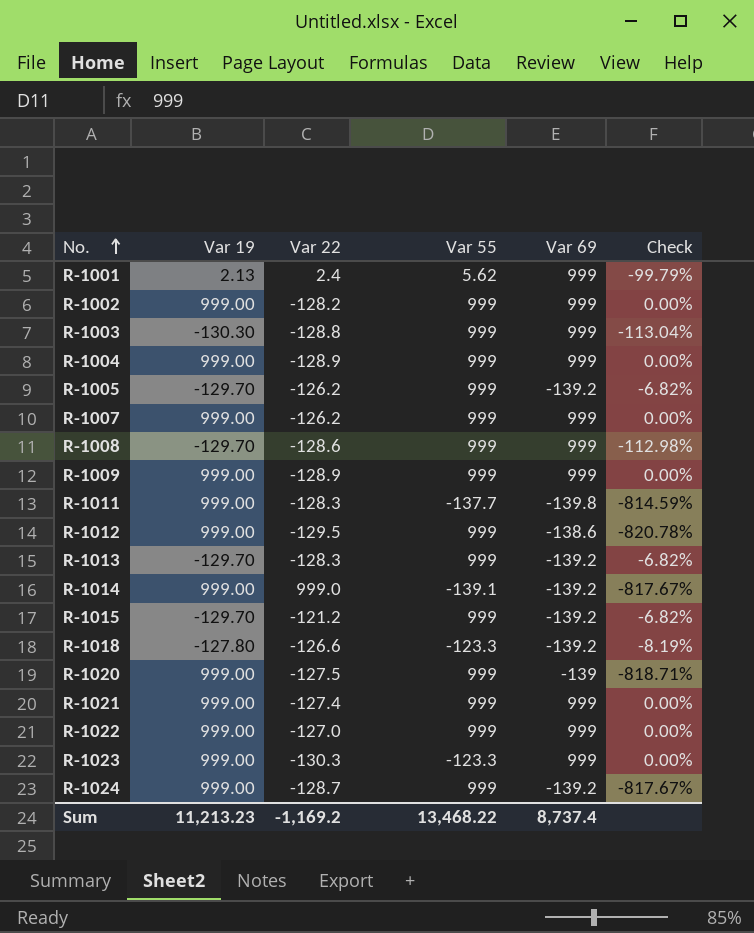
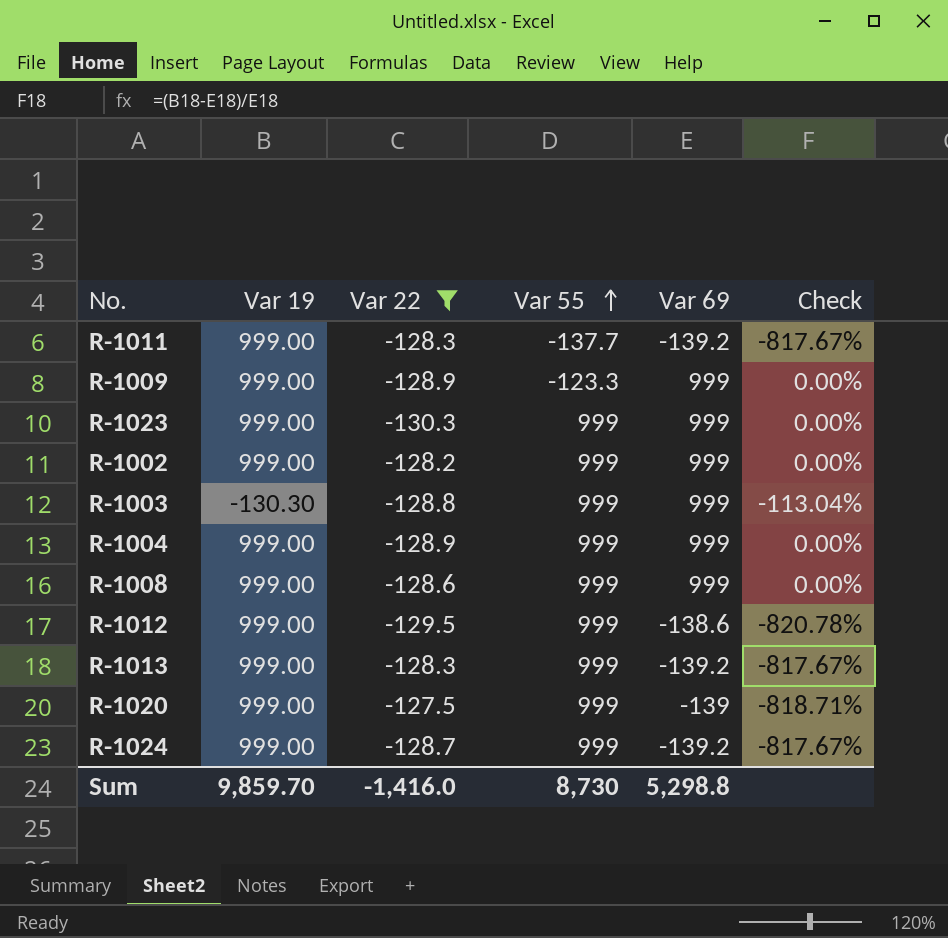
filter: none -> Var 22 <= -127.5
row order: No. ascending -> Var 55 ascending
R-1011 | Var 69: -139.8 -> -139.2
R-1011 | Check: -814.59% -> -817.67%
R-1009 | Var 55: 999 -> -123.3
R-1023 | Var 55: -123.3 -> 999
R-1008 | Var 19: -129.70 -> 999.00
R-1008 | Check: -112.98% -> 0.00%
R-1013 | Var 19: -129.70 -> 999.00
R-1013 | Check: -6.82% -> -817.67%
Sum | Var 19: 11,213.23 -> 9,859.70
Sum | Var 22: -1,169.2 -> -1,416.0
Sum | Var 55: 13,468.22 -> 8,730
Sum | Var 69: 8,737.4 -> 5,298.8

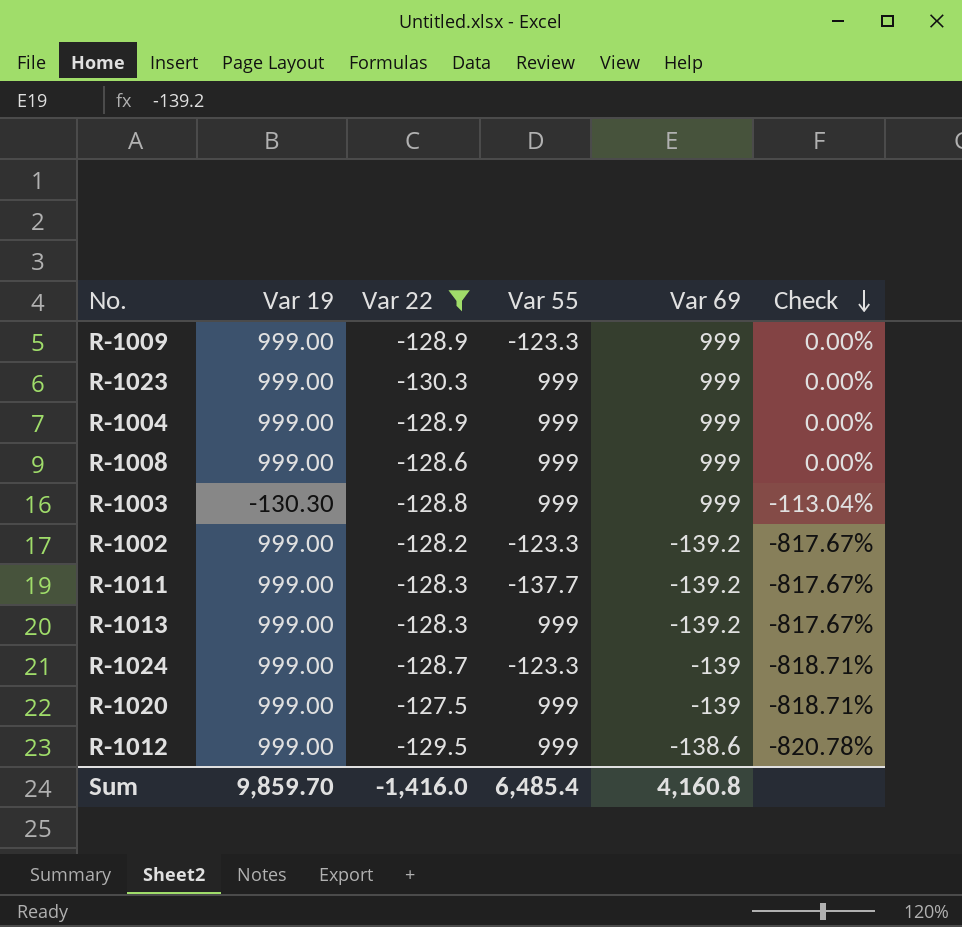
row order: Var 55 ascending -> Check descending
R-1002 | Var 55: 999 -> -123.3
R-1002 | Var 69: 999 -> -139.2
R-1002 | Check: 0.00% -> -817.67%
R-1024 | Var 55: 999 -> -123.3
R-1024 | Var 69: -139.2 -> -139
R-1024 | Check: -817.67% -> -818.71%
Sum | Var 55: 8,730 -> 6,485.4
Sum | Var 69: 5,298.8 -> 4,160.8

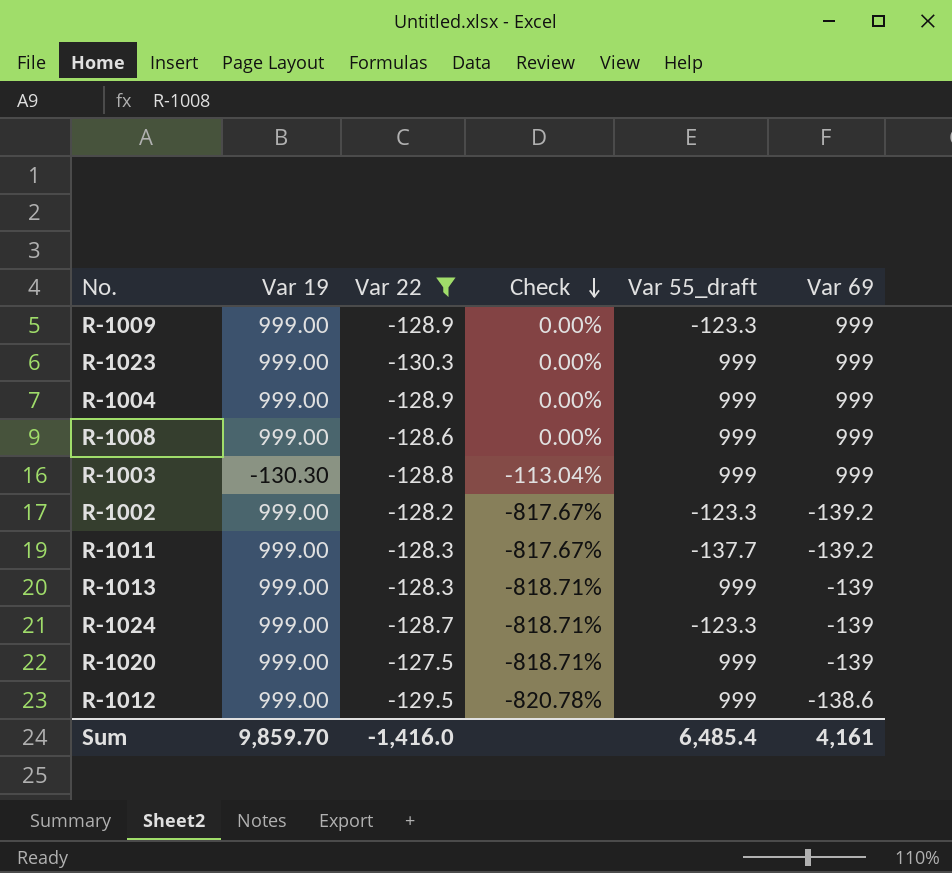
column Check | position: 6 -> 4
column name: Var 55 -> Var 55_draft
R-1013 | Check: -817.67% -> -818.71%
R-1013 | Var 69: -139.2 -> -139
Sum | Var 69: 4,160.8 -> 4,161

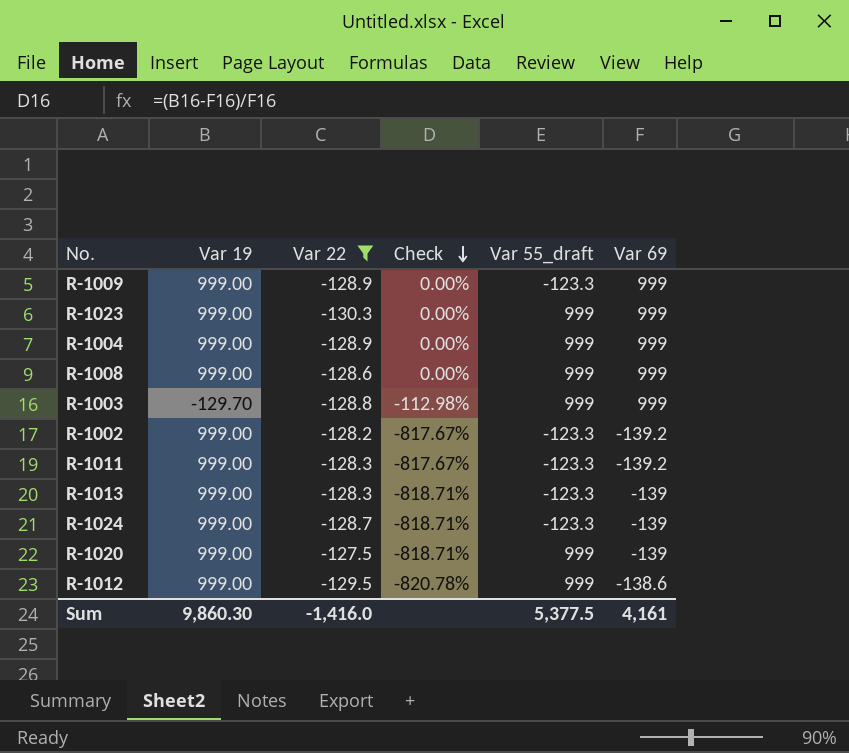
R-1003 | Var 19: -130.30 -> -129.70
R-1003 | Check: -113.04% -> -112.98%
R-1011 | Var 55_draft: -137.7 -> -123.3
R-1013 | Var 55_draft: 999 -> -123.3
Sum | Var 19: 9,859.70 -> 9,860.30
Sum | Var 55_draft: 6,485.4 -> 5,377.5

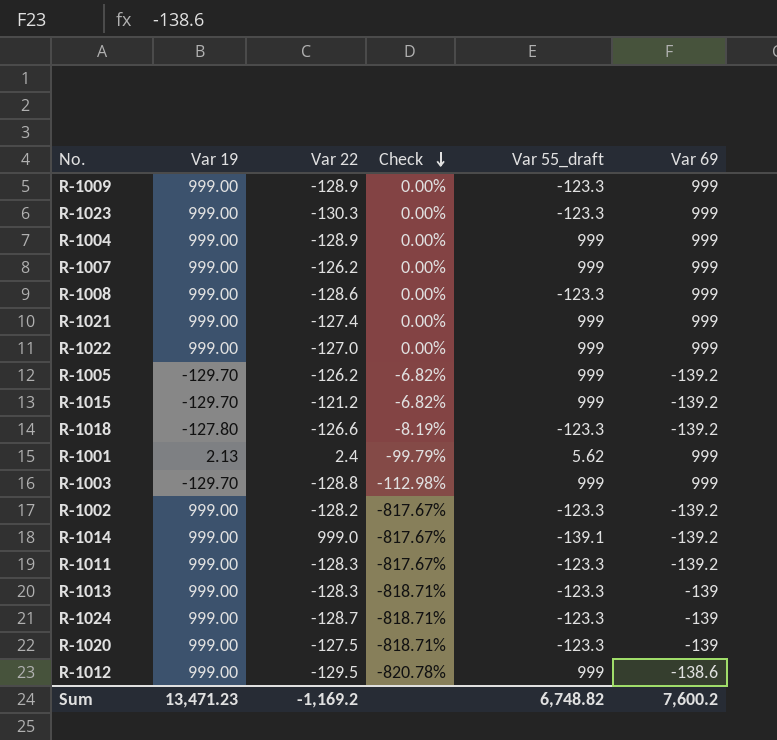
filter: Var 22 <= -127.5 -> none
R-1023 | Var 55_draft: 999 -> -123.3
R-1008 | Var 55_draft: 999 -> -123.3
R-1020 | Var 55_draft: 999 -> -123.3
Sum | Var 19: 9,860.30 -> 13,471.23
Sum | Var 22: -1,416.0 -> -1,169.2
Sum | Var 55_draft: 5,377.5 -> 6,748.82
Sum | Var 69: 4,161 -> 7,600.2

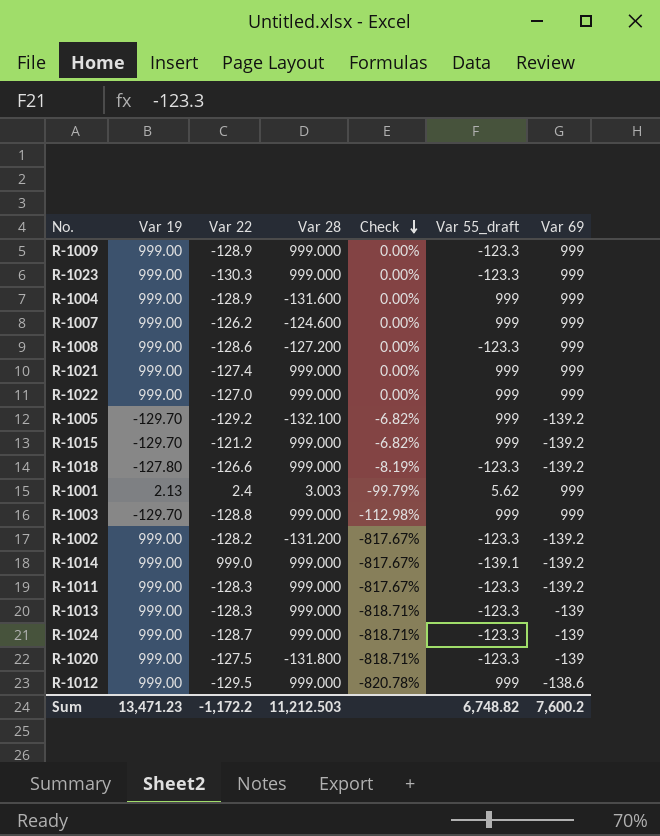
column Var 28 | position: none -> 4
R-1005 | Var 22: -126.2 -> -129.2
Sum | Var 22: -1,169.2 -> -1,172.2

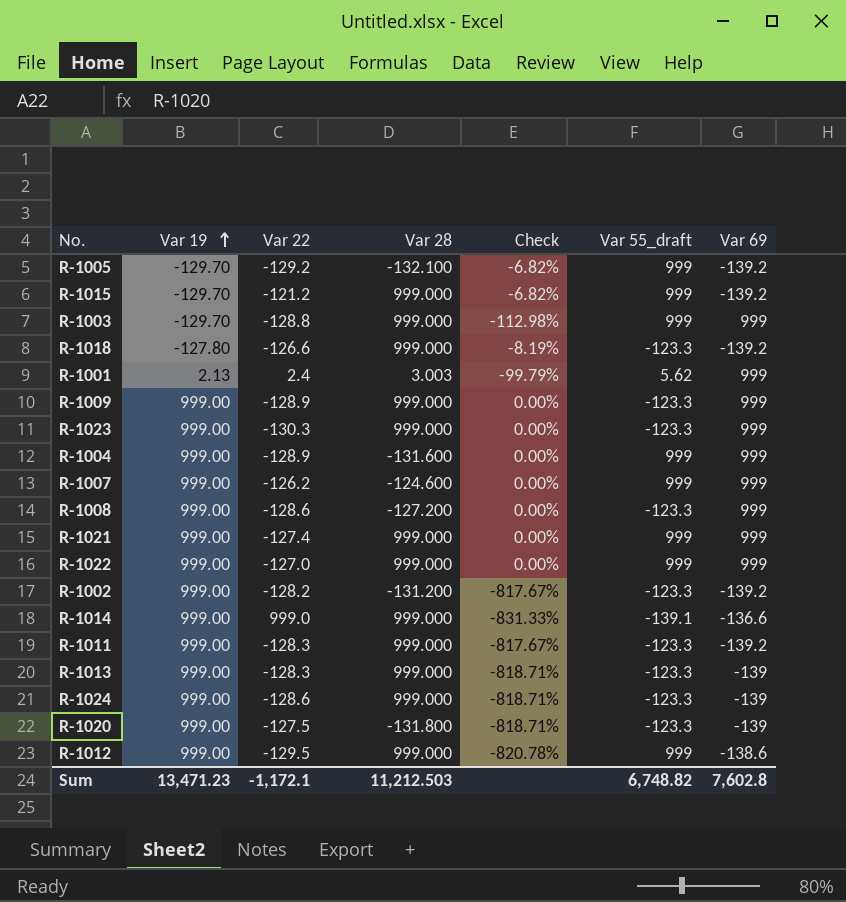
row order: Check descending -> Var 19 ascending
R-1014 | Check: -817.67% -> -831.33%
R-1014 | Var 69: -139.2 -> -136.6
R-1024 | Var 22: -128.7 -> -128.6
Sum | Var 22: -1,172.2 -> -1,172.1
Sum | Var 69: 7,600.2 -> 7,602.8

